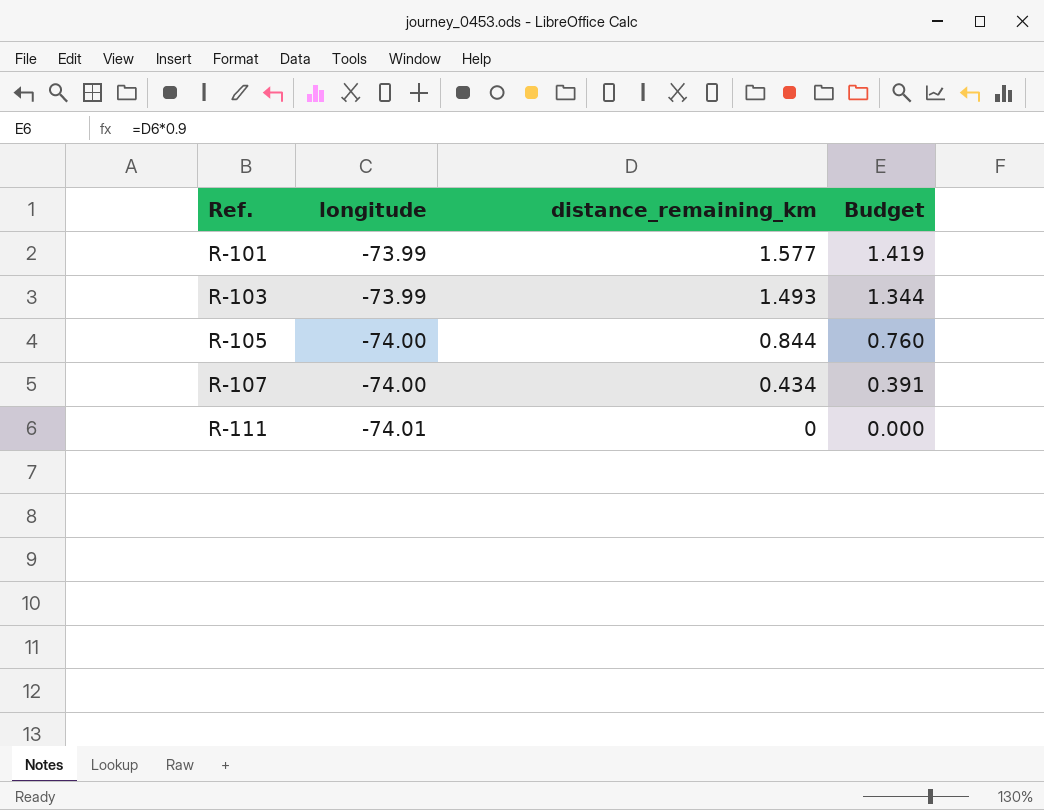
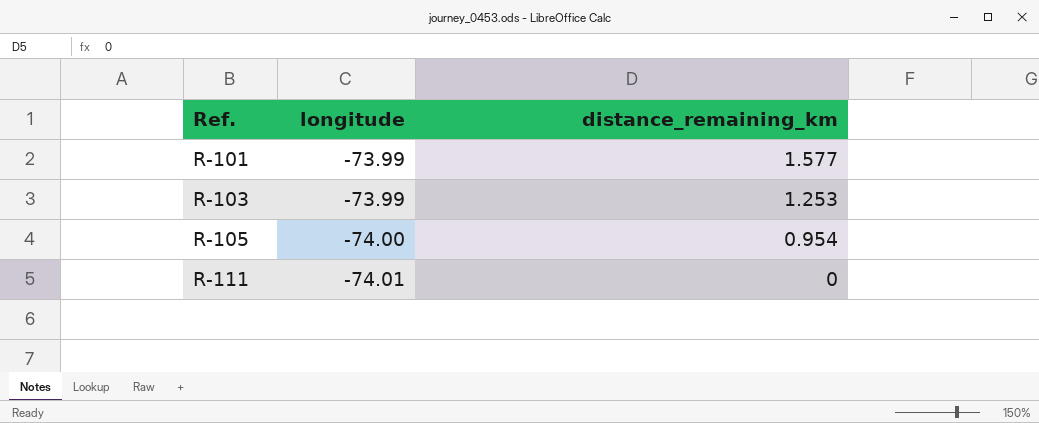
column Budget | formula: [distance_remaining_km] * 0.9 -> none
row R-107: -74.00 | 0.434 | 0.391 -> none
R-103 | distance_remaining_km: 1.493 -> 1.253
R-105 | distance_remaining_km: 0.844 -> 0.954

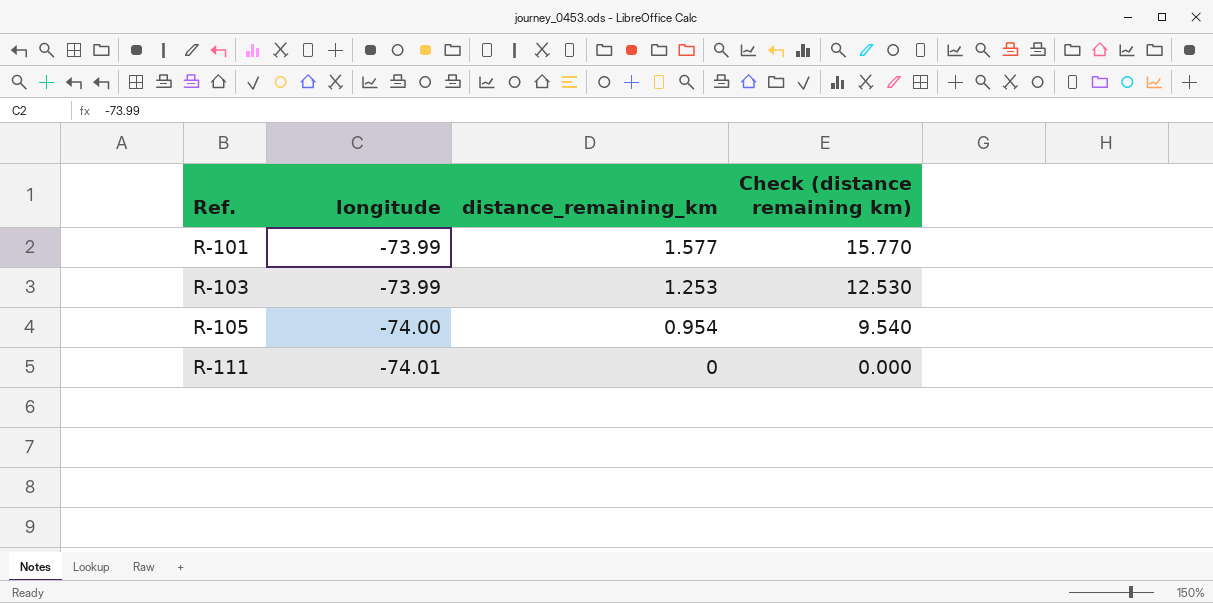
column Check (distance remaining km) | formula: none -> [distance_remaining_km] * 10

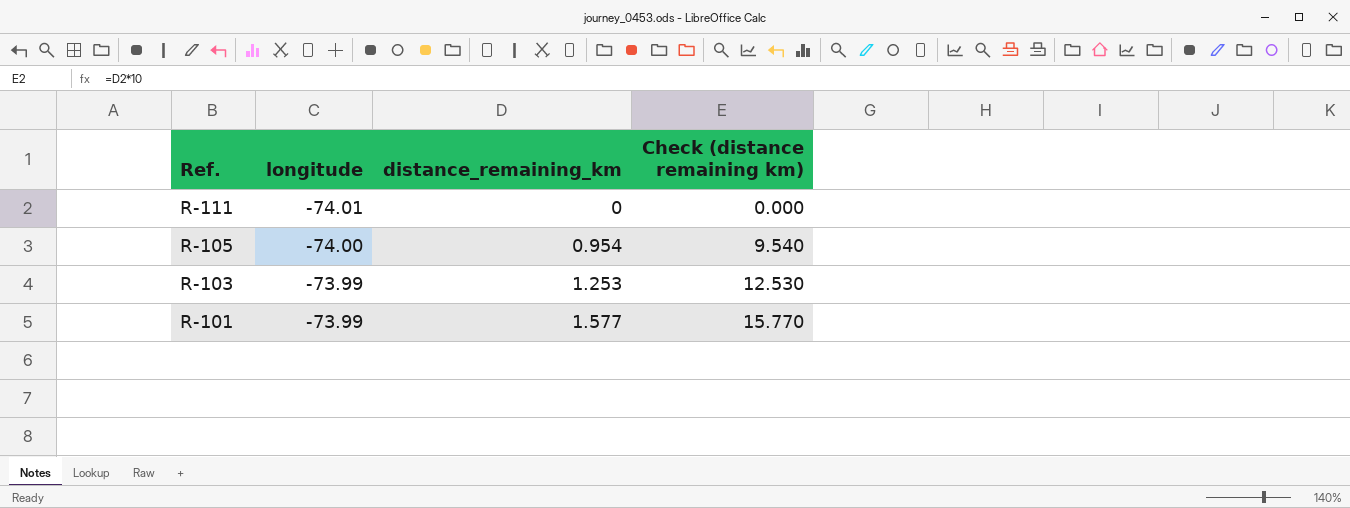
row order: Ref. ascending -> Ref. descending

